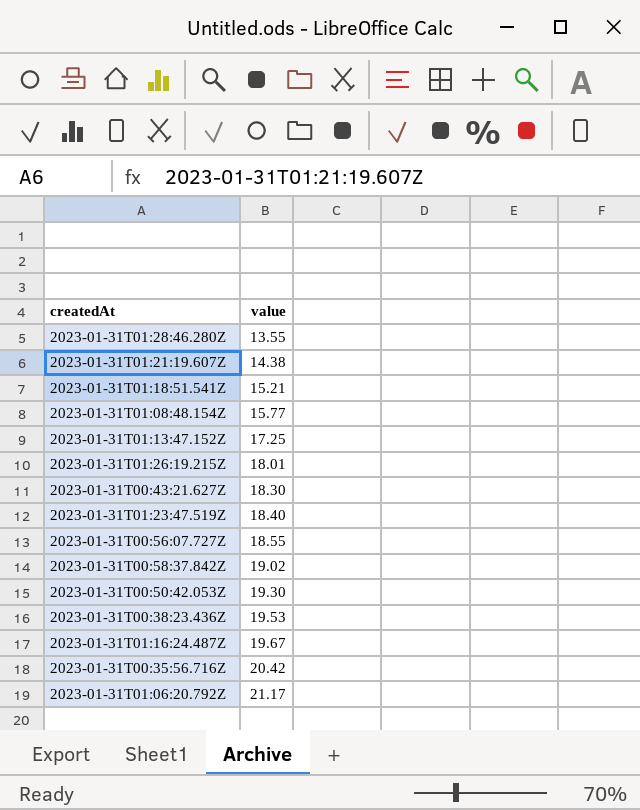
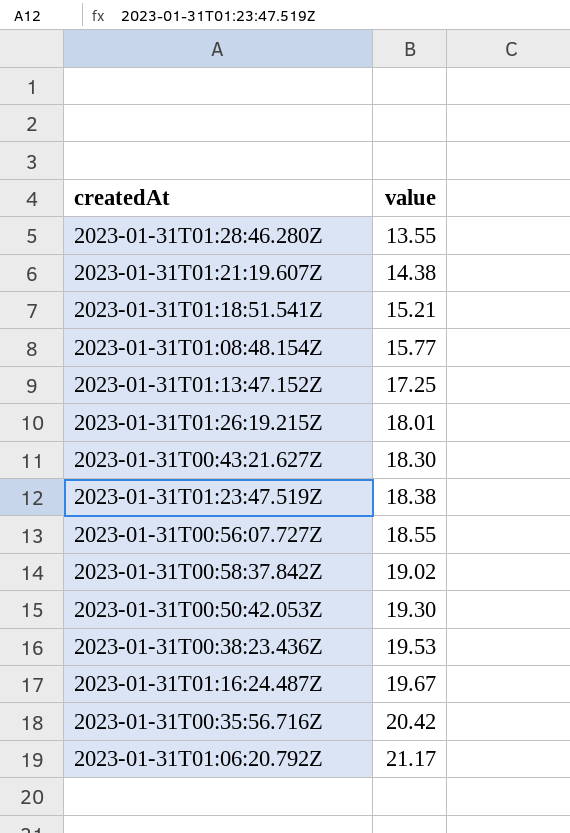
2023-01-31T01:23:47.519Z | value: 18.40 -> 18.38

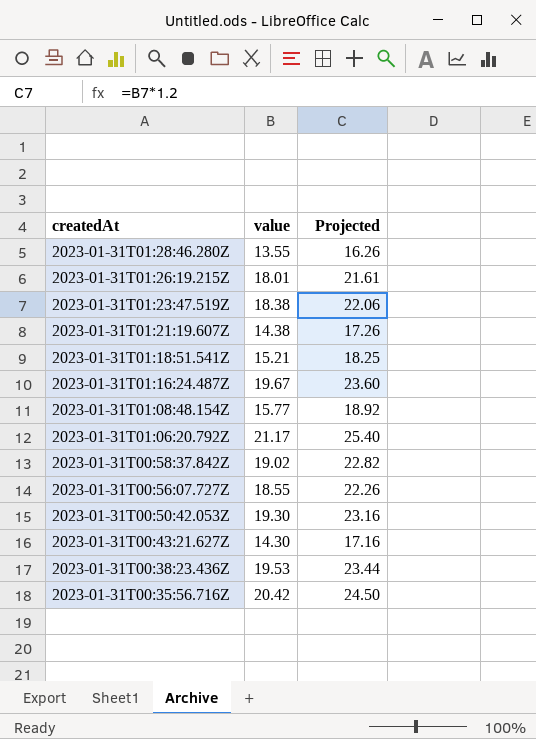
row order: value ascending -> createdAt descending
column Projected | formula: none -> [value] * 1.2
row 2023-01-31T01:13:47.152Z: 17.25 -> none
2023-01-31T00:43:21.627Z | value: 18.30 -> 14.30

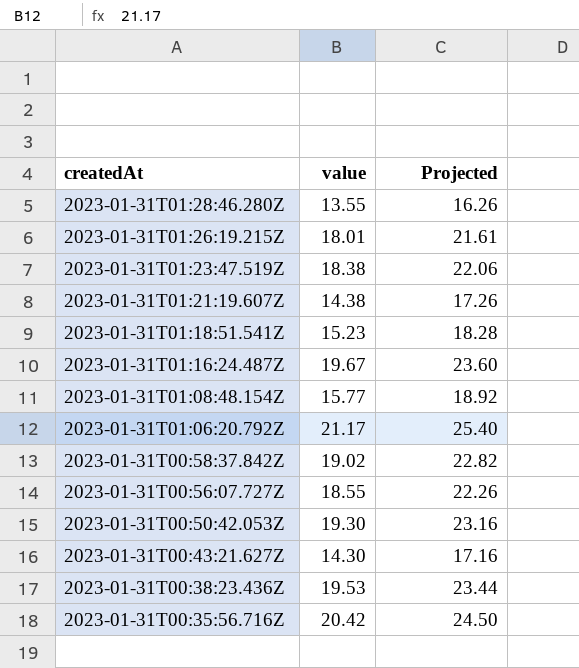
2023-01-31T01:18:51.541Z | value: 15.21 -> 15.23
2023-01-31T01:18:51.541Z | Projected: 18.25 -> 18.28

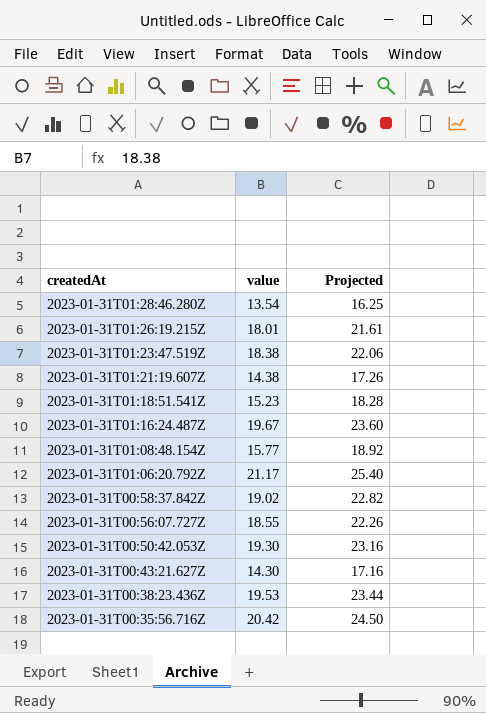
2023-01-31T01:28:46.280Z | value: 13.55 -> 13.54
2023-01-31T01:28:46.280Z | Projected: 16.26 -> 16.25

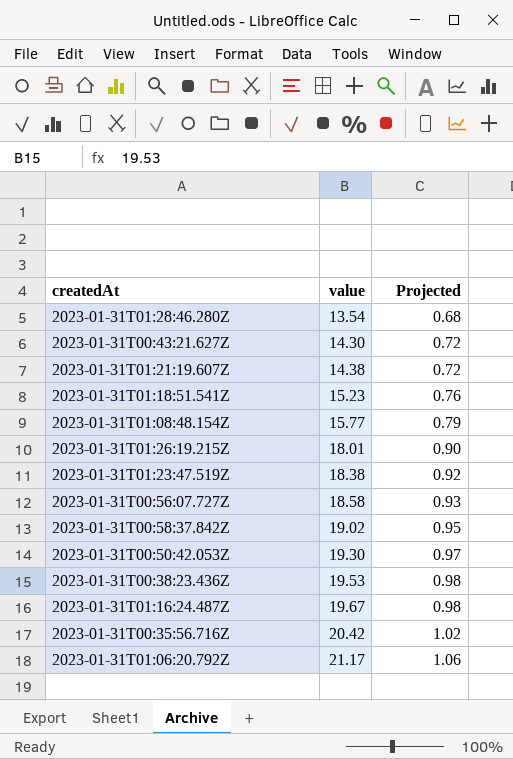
row order: createdAt descending -> value ascending
column Projected | formula: [value] * 1.2 -> [value] * 0.05
2023-01-31T00:56:07.727Z | value: 18.55 -> 18.58

